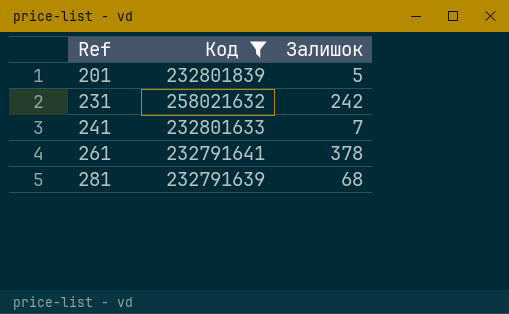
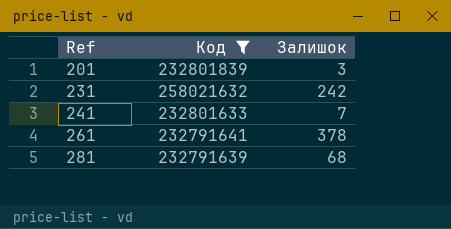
201 | Залишок: 5 -> 3

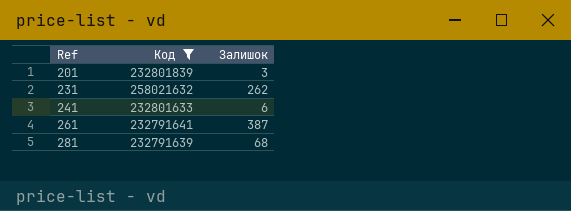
231 | Залишок: 242 -> 262
241 | Залишок: 7 -> 6
261 | Залишок: 378 -> 387

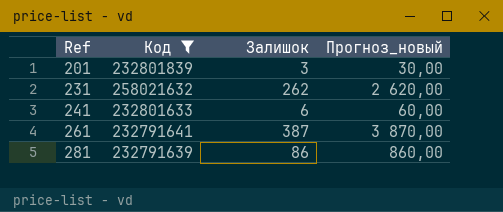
column Прогноз_новый | formula: none -> [Залишок] * 10
281 | Залишок: 68 -> 86

